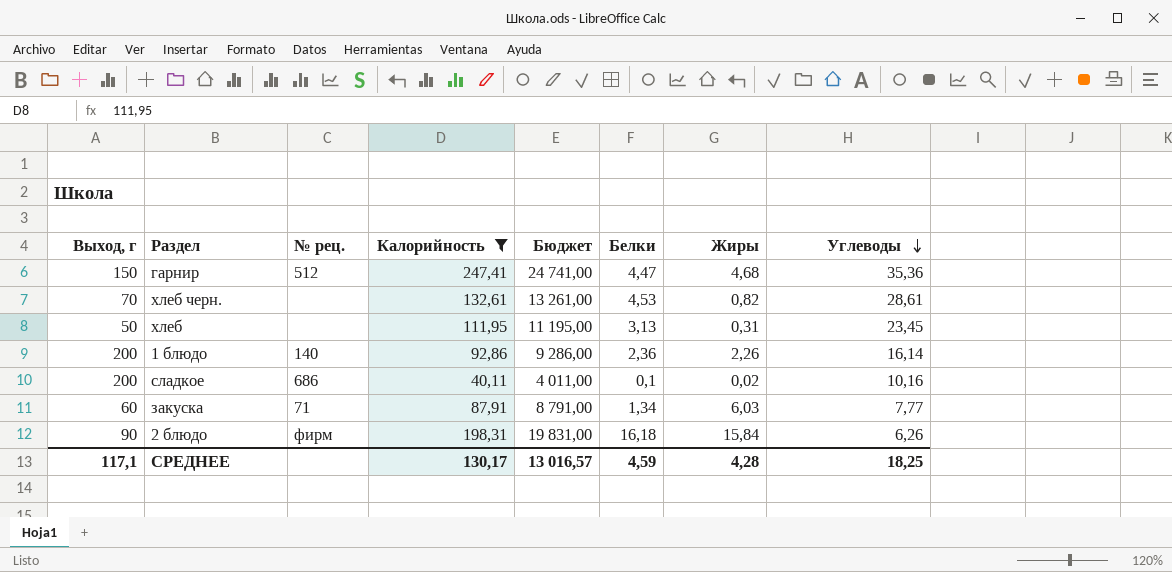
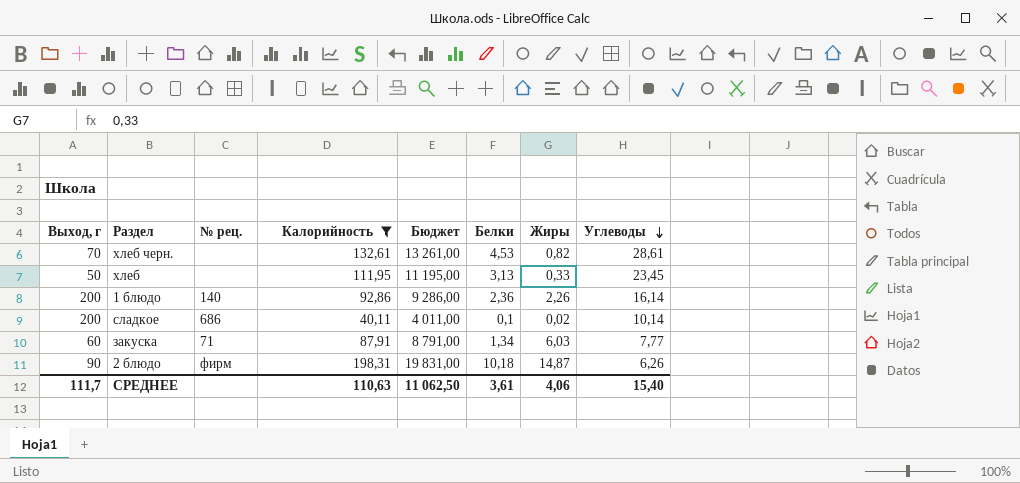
row гарнир: 150 | 512 | 247,41 | 24 741,00 | 4,47 | 4,68 | 35,36 -> none
хлеб | Жиры: 0,31 -> 0,33
сладкое | Углеводы: 10,16 -> 10,14
2 блюдо | Белки: 16,18 -> 10,18
2 блюдо | Жиры: 15,84 -> 14,87
СРЕДНЕЕ | Выход, г: 117,1 -> 111,7
СРЕДНЕЕ | Калорийность: 130,17 -> 110,63
СРЕДНЕЕ | Бюджет: 13 016,57 -> 11 062,50
СРЕДНЕЕ | Белки: 4,59 -> 3,61
СРЕДНЕЕ | Жиры: 4,28 -> 4,06
СРЕДНЕЕ | Углеводы: 18,25 -> 15,40

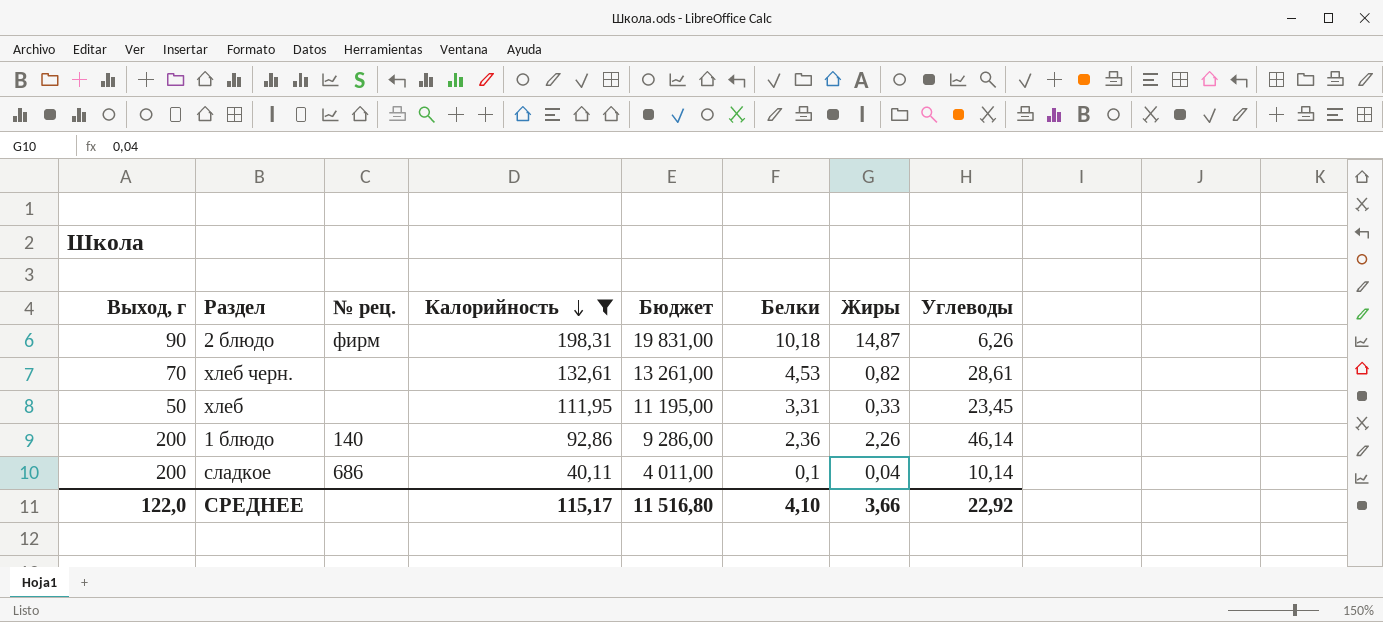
row order: Углеводы descending -> Калорийность descending
row закуска: 60 | 71 | 87,91 | 8 791,00 | 1,34 | 6,03 | 7,77 -> none
хлеб | Белки: 3,13 -> 3,31
1 блюдо | Углеводы: 16,14 -> 46,14
сладкое | Жиры: 0,02 -> 0,04
СРЕДНЕЕ | Выход, г: 111,7 -> 122,0
СРЕДНЕЕ | Калорийность: 110,63 -> 115,17
СРЕДНЕЕ | Бюджет: 11 062,50 -> 11 516,80
СРЕДНЕЕ | Белки: 3,61 -> 4,10
СРЕДНЕЕ | Жиры: 4,06 -> 3,66
СРЕДНЕЕ | Углеводы: 15,40 -> 22,92

